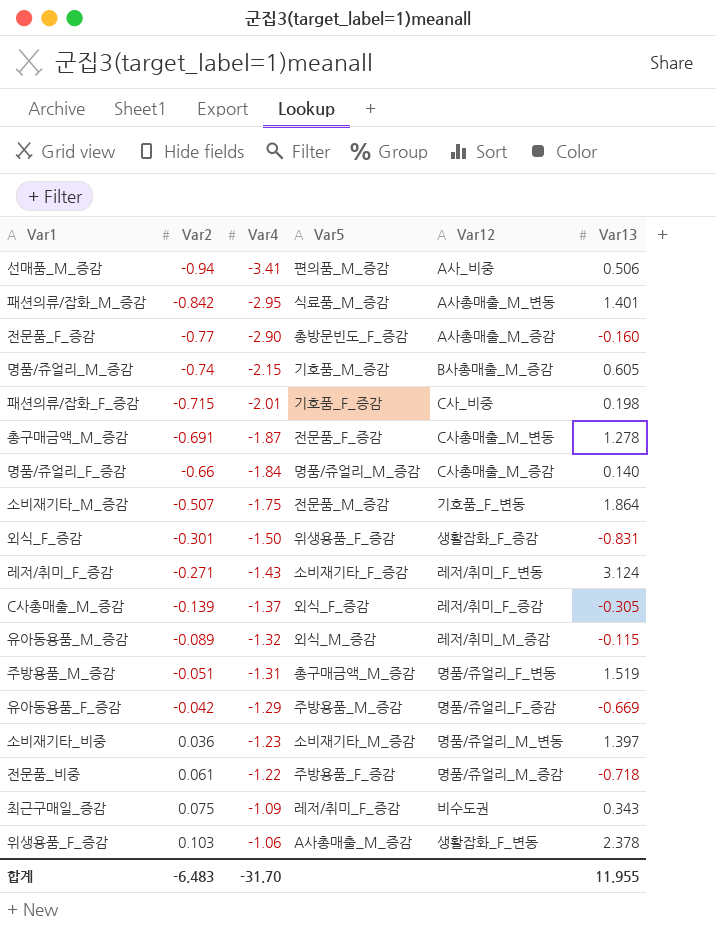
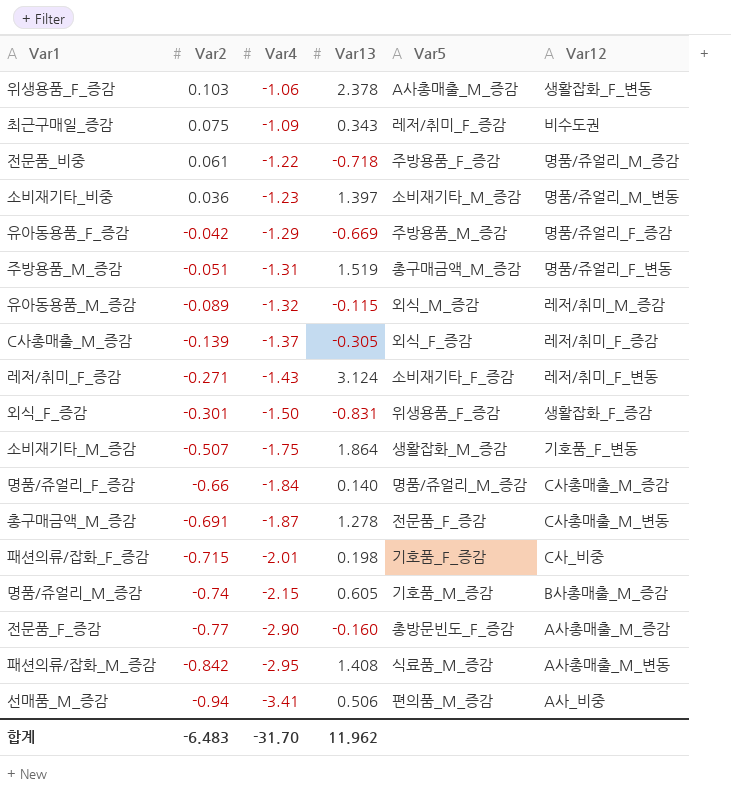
row order: Var2 ascending -> Var2 descending
column Var13 | position: 6 -> 4
소비재기타_M_증감 | Var5: 전문품_M_증감 -> 생활잡화_M_증감
패션의류/잡화_M_증감 | Var13: 1.401 -> 1.408
합계 | Var13: 11.955 -> 11.962

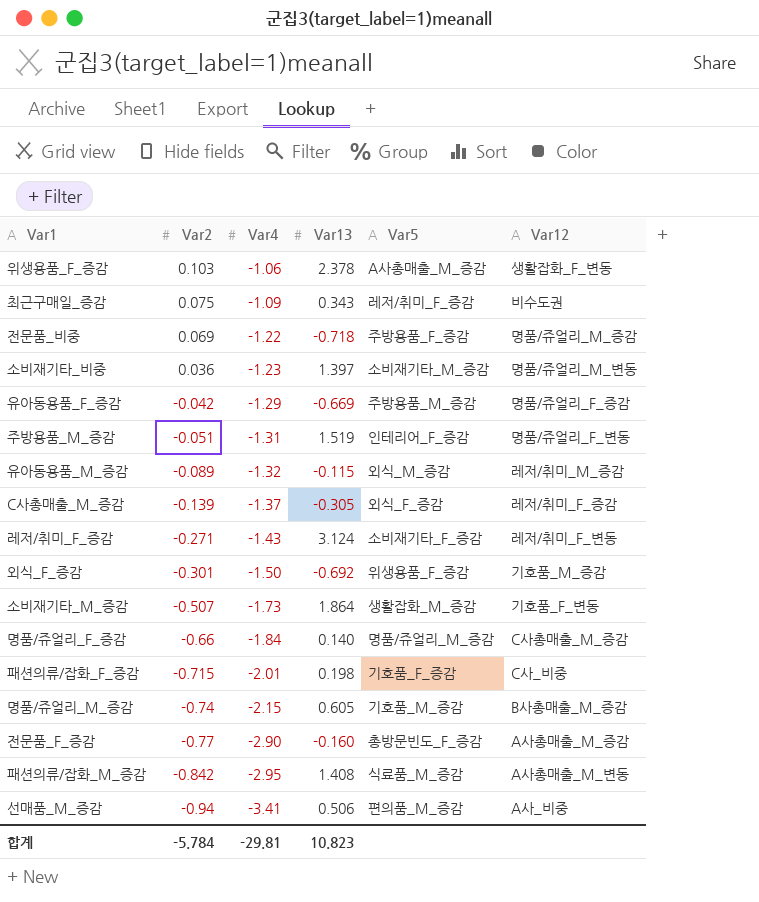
row 총구매금액_M_증감: -0.691 | -1.87 | 1.278 | 전문품_F_증감 | C사총매출_M_변동 -> none
전문품_비중 | Var2: 0.061 -> 0.069
주방용품_M_증감 | Var5: 총구매금액_M_증감 -> 인테리어_F_증감
외식_F_증감 | Var13: -0.831 -> -0.692
외식_F_증감 | Var12: 생활잡화_F_증감 -> 기호품_M_증감
소비재기타_M_증감 | Var4: -1.75 -> -1.73
합계 | Var2: -6.483 -> -5.784
합계 | Var4: -31.70 -> -29.81
합계 | Var13: 11.962 -> 10.823

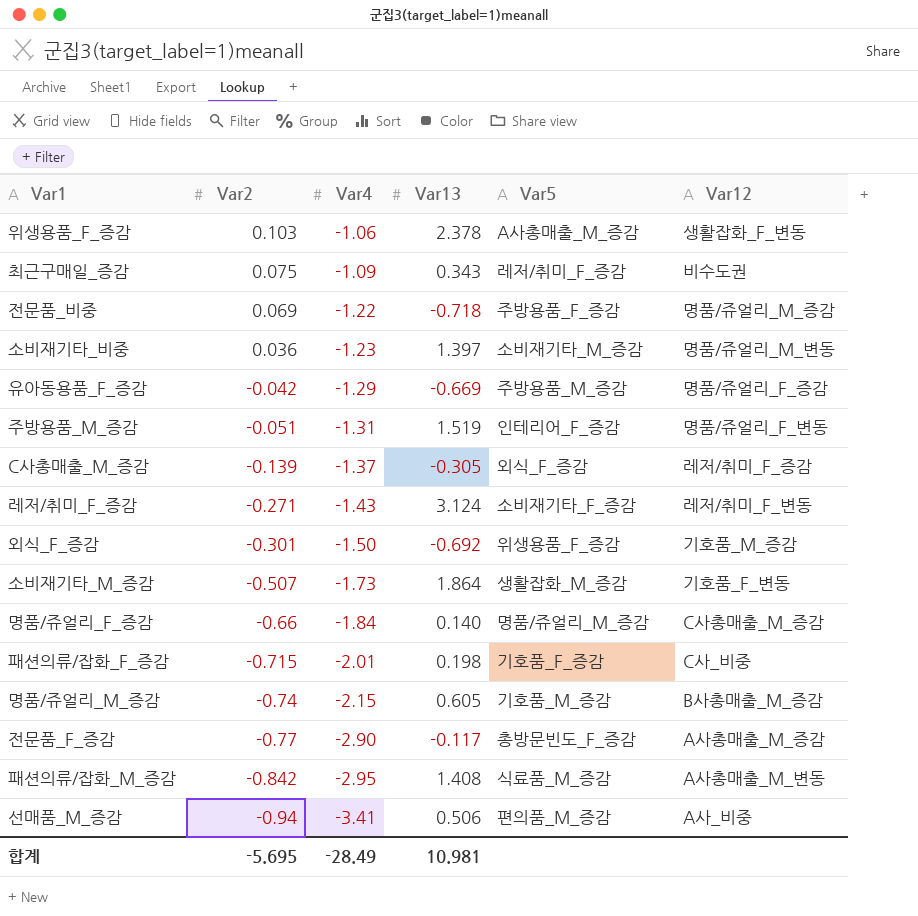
row 유아동용품_M_증감: -0.089 | -1.32 | -0.115 | 외식_M_증감 | 레저/취미_M_증감 -> none
전문품_F_증감 | Var13: -0.160 -> -0.117
합계 | Var2: -5.784 -> -5.695
합계 | Var4: -29.81 -> -28.49
합계 | Var13: 10.823 -> 10.981

